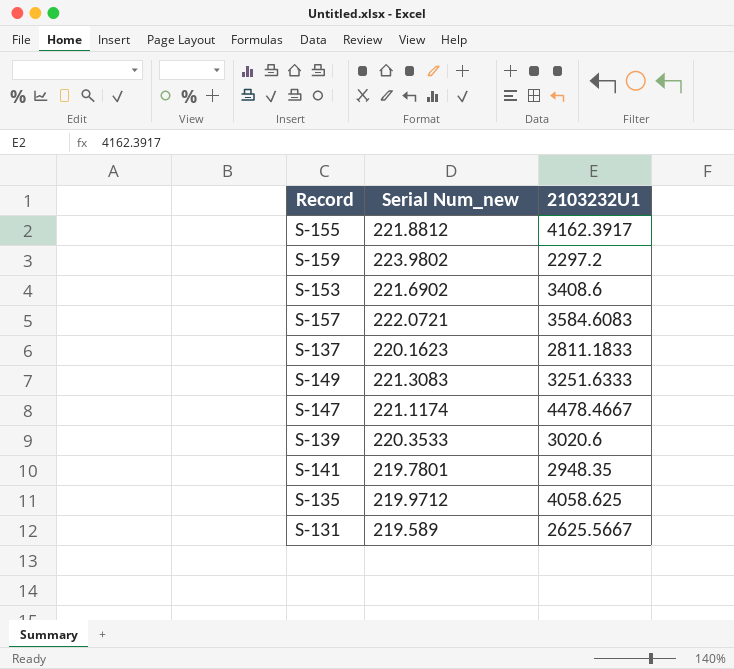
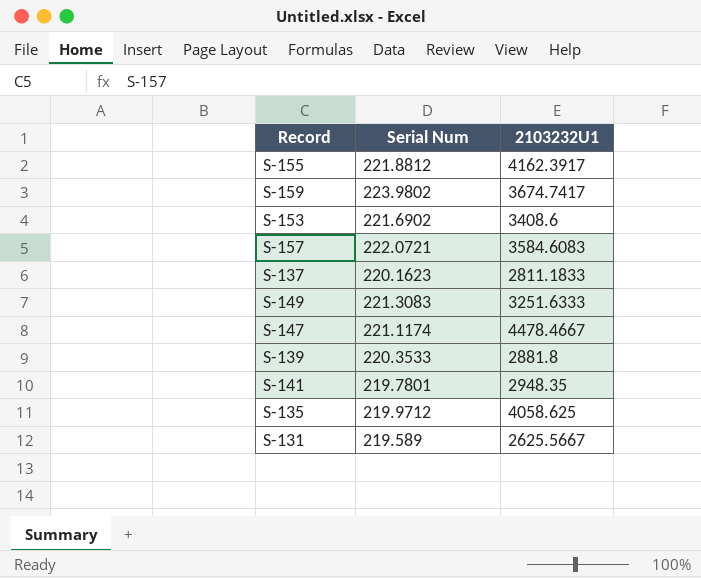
column name: Serial Num_new -> Serial Num
S-159 | 2103232U1: 2297.2 -> 3674.7417
S-139 | 2103232U1: 3020.6 -> 2881.8

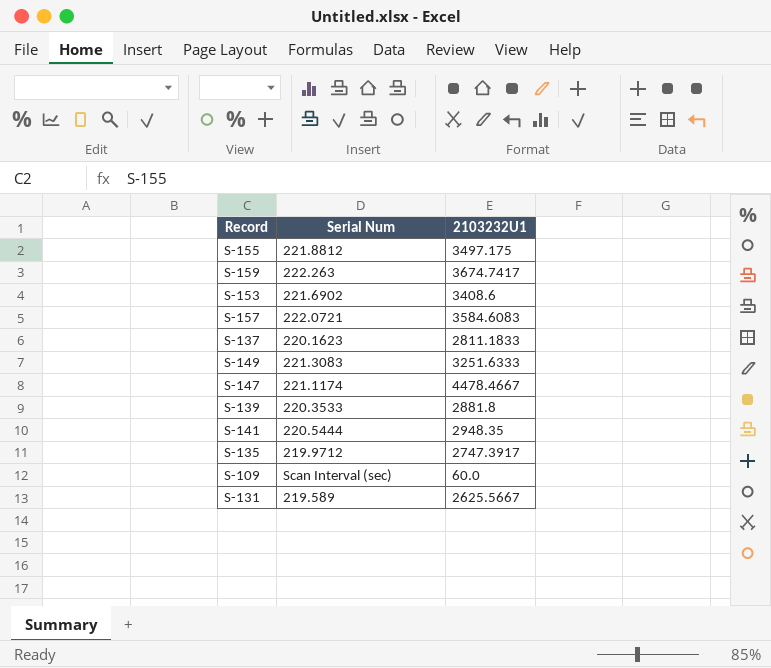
S-155 | 2103232U1: 4162.3917 -> 3497.175
S-159 | Serial Num: 223.9802 -> 222.263
S-141 | Serial Num: 219.7801 -> 220.5444
S-135 | 2103232U1: 4058.625 -> 2747.3917
row S-109: none -> Scan Interval (sec) | 60.0

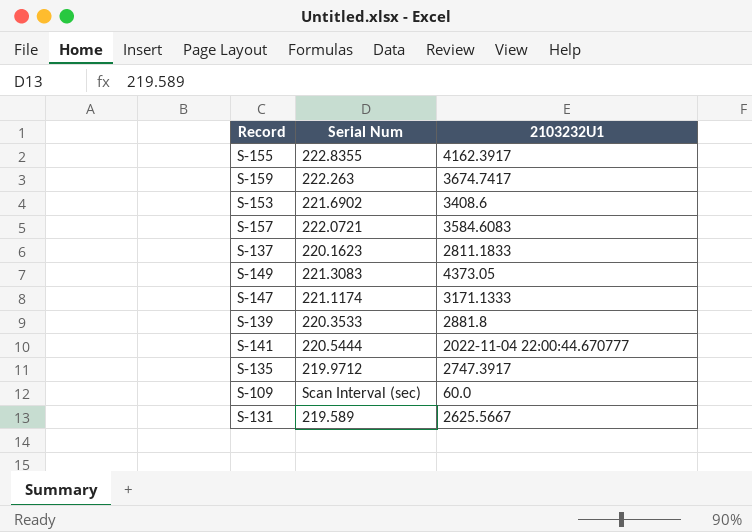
S-155 | Serial Num: 221.8812 -> 222.8355
S-155 | 2103232U1: 3497.175 -> 4162.3917
S-149 | 2103232U1: 3251.6333 -> 4373.05
S-147 | 2103232U1: 4478.4667 -> 3171.1333
S-141 | 2103232U1: 2948.35 -> 2022-11-04 22:00:44.670777

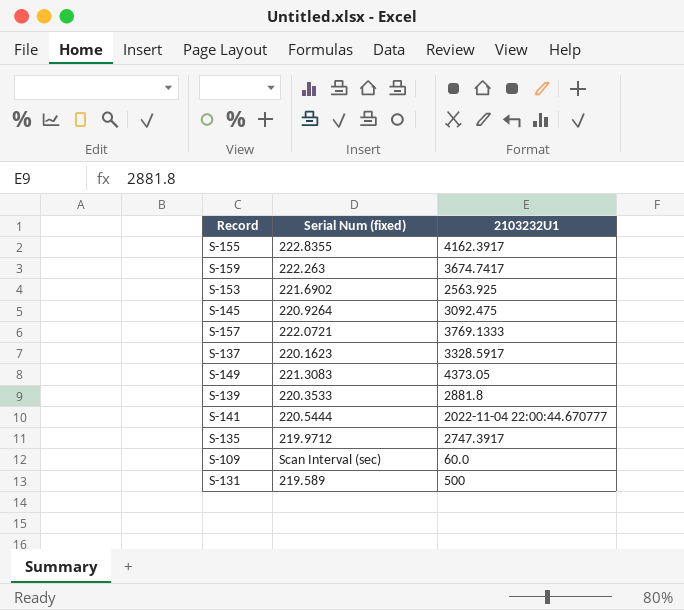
column name: Serial Num -> Serial Num (fixed)
row S-147: 221.1174 | 3171.1333 -> none
S-153 | 2103232U1: 3408.6 -> 2563.925
row S-145: none -> 220.9264 | 3092.475
S-157 | 2103232U1: 3584.6083 -> 3769.1333
S-137 | 2103232U1: 2811.1833 -> 3328.5917
S-131 | 2103232U1: 2625.5667 -> 500

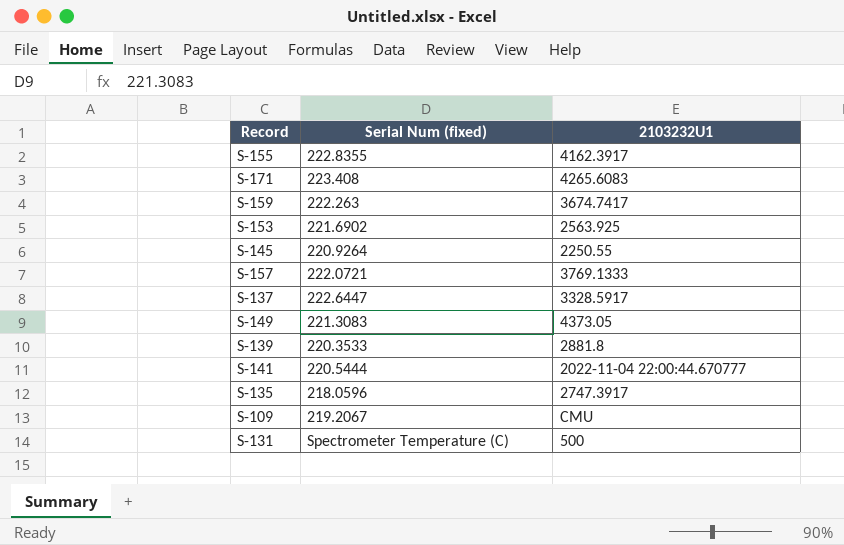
row S-171: none -> 223.408 | 4265.6083
S-145 | 2103232U1: 3092.475 -> 2250.55
S-137 | Serial Num (fixed): 220.1623 -> 222.6447
S-135 | Serial Num (fixed): 219.9712 -> 218.0596
S-109 | Serial Num (fixed): Scan Interval (sec) -> 219.2067
S-109 | 2103232U1: 60.0 -> CMU
S-131 | Serial Num (fixed): 219.589 -> Spectrometer Temperature (C)

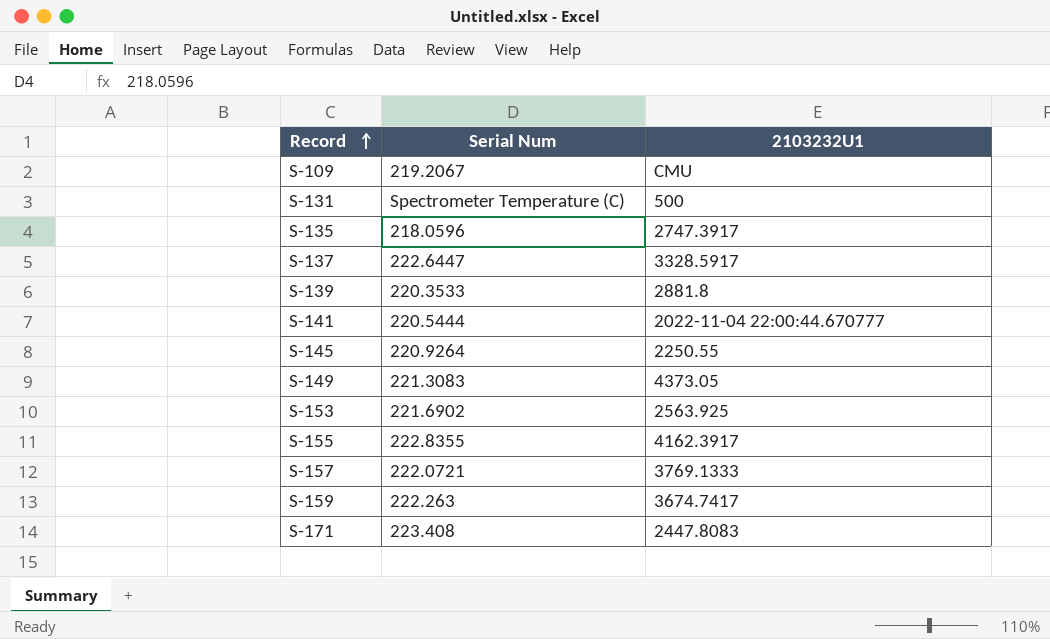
row order: none -> Record ascending
column name: Serial Num (fixed) -> Serial Num
S-171 | 2103232U1: 4265.6083 -> 2447.8083

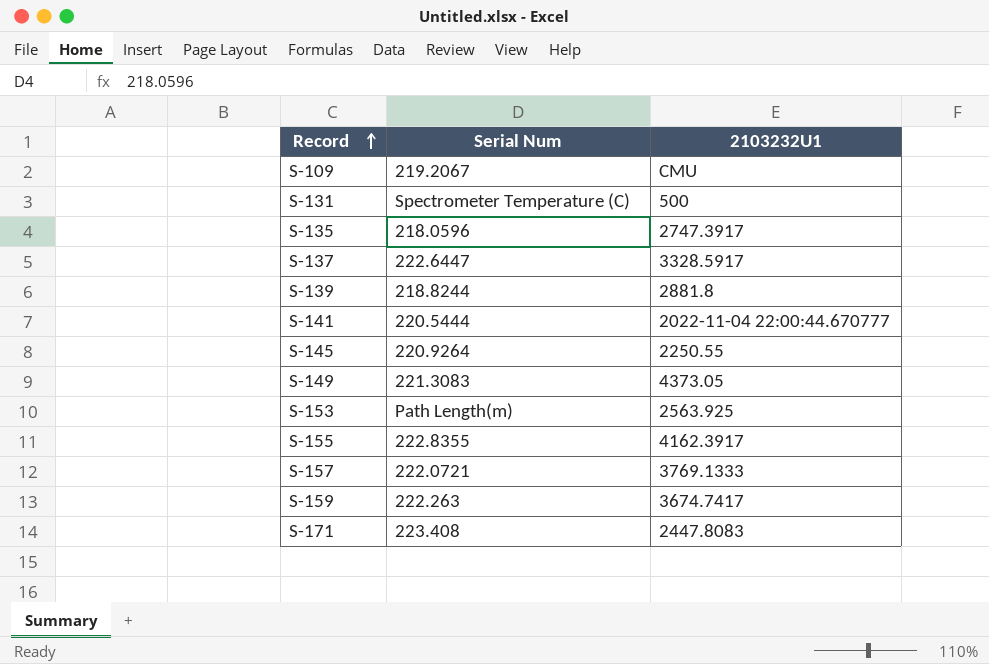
S-139 | Serial Num: 220.3533 -> 218.8244
S-153 | Serial Num: 221.6902 -> Path Length(m)

